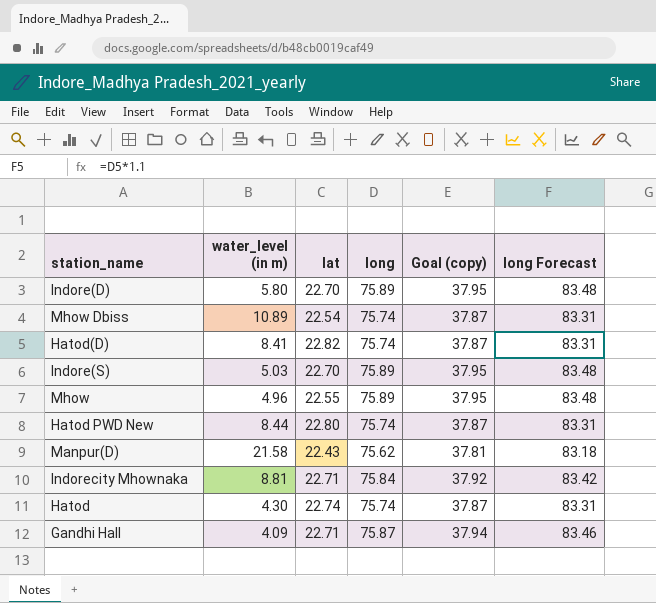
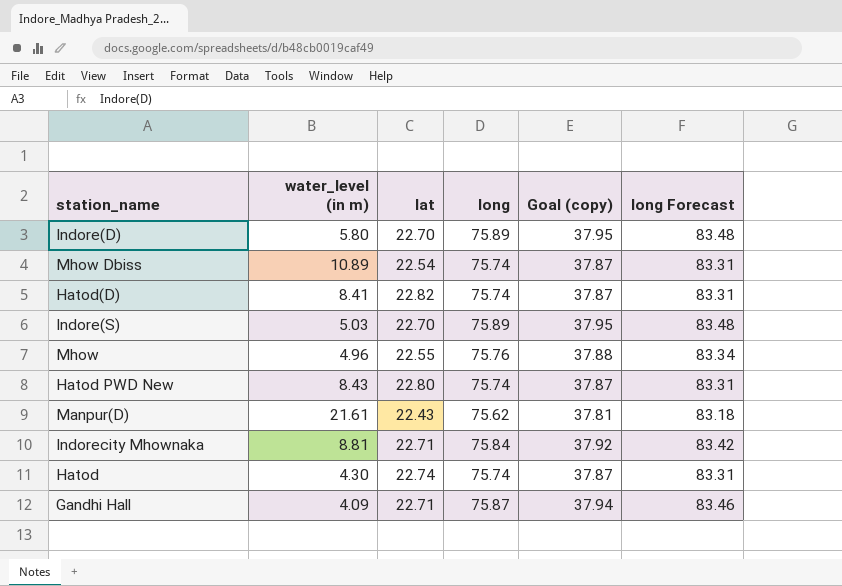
Mhow | long: 75.89 -> 75.76
Mhow | Goal (copy): 37.95 -> 37.88
Mhow | long Forecast: 83.48 -> 83.34
Hatod PWD New | water_level (in m): 8.44 -> 8.43
Manpur(D) | water_level (in m): 21.58 -> 21.61

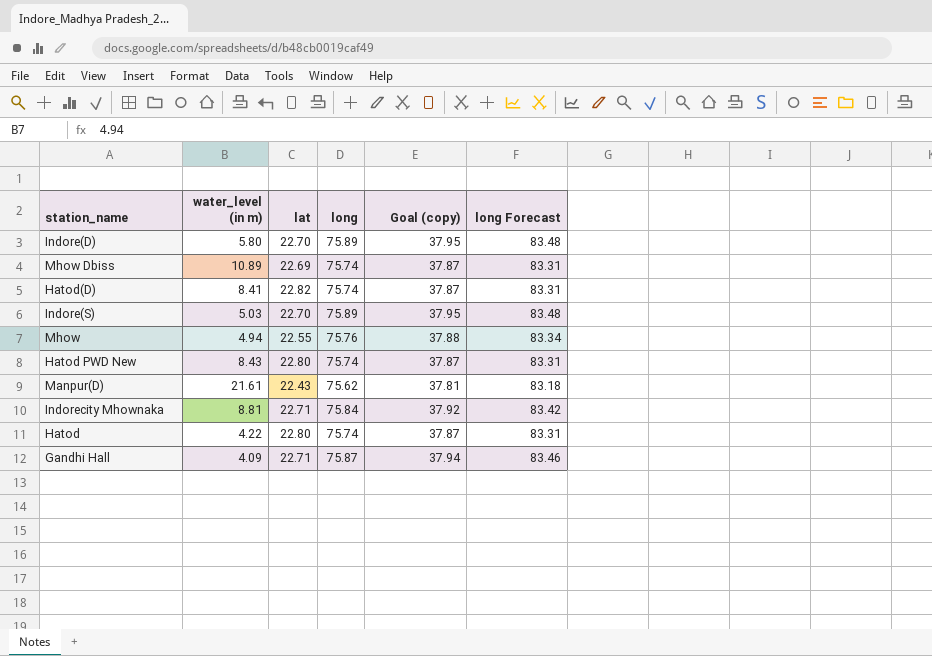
Mhow Dbiss | lat: 22.54 -> 22.69
Mhow | water_level (in m): 4.96 -> 4.94
Hatod | water_level (in m): 4.30 -> 4.22
Hatod | lat: 22.74 -> 22.80

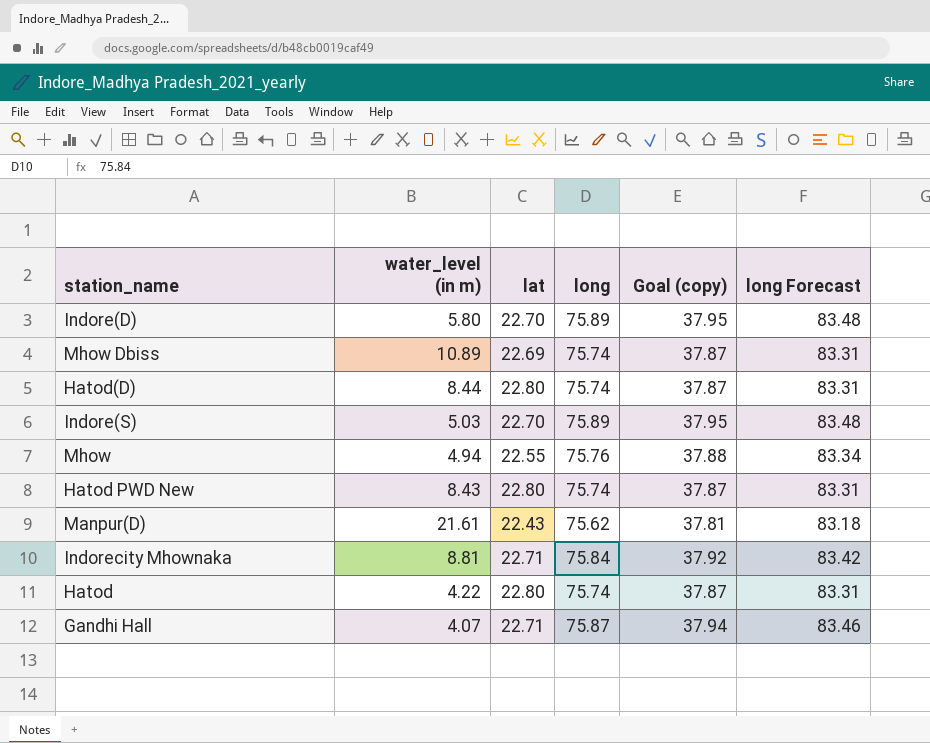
Hatod(D) | water_level (in m): 8.41 -> 8.44
Hatod(D) | lat: 22.82 -> 22.80
Gandhi Hall | water_level (in m): 4.09 -> 4.07

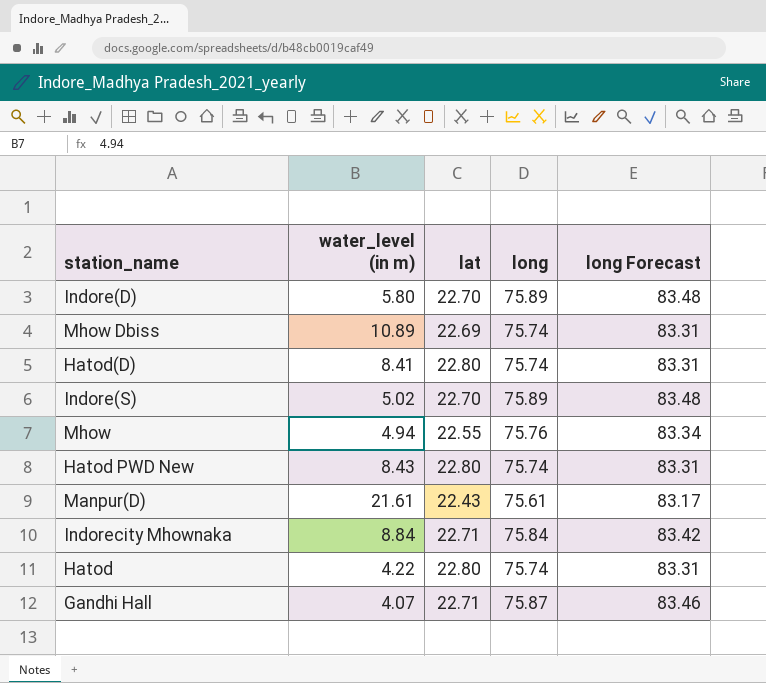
column Goal (copy) | formula: [long] * 0.5 -> none
Hatod(D) | water_level (in m): 8.44 -> 8.41
Indore(S) | water_level (in m): 5.03 -> 5.02
Manpur(D) | long: 75.62 -> 75.61
Manpur(D) | long Forecast: 83.18 -> 83.17
Indorecity Mhownaka | water_level (in m): 8.81 -> 8.84

